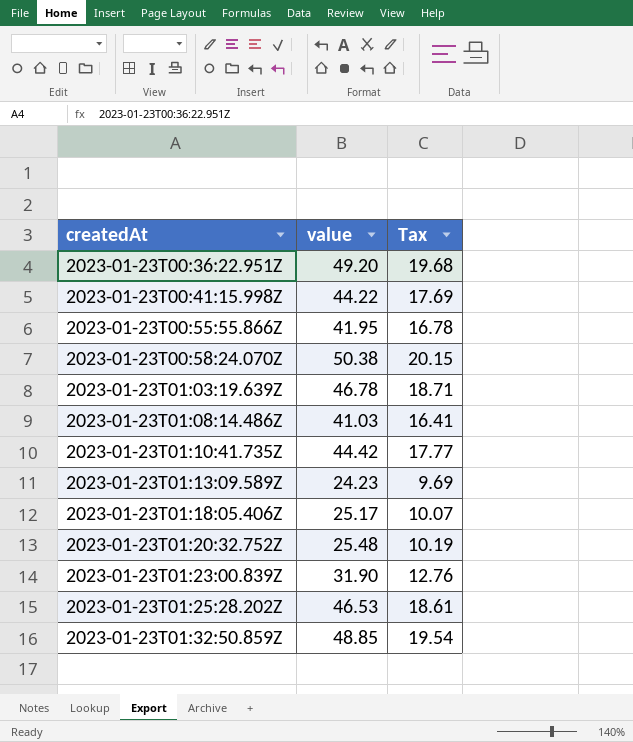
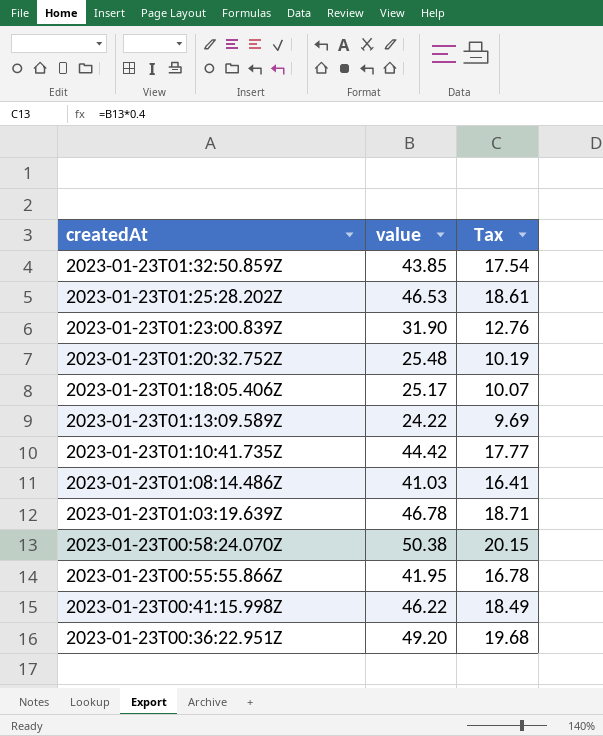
row order: createdAt ascending -> createdAt descending
2023-01-23T01:32:50.859Z | value: 48.85 -> 43.85
2023-01-23T01:32:50.859Z | Tax: 19.54 -> 17.54
2023-01-23T01:13:09.589Z | value: 24.23 -> 24.22
2023-01-23T00:41:15.998Z | value: 44.22 -> 46.22
2023-01-23T00:41:15.998Z | Tax: 17.69 -> 18.49

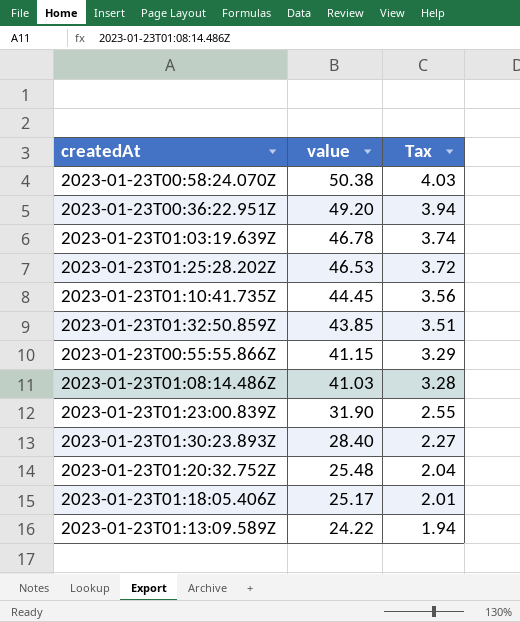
row order: createdAt descending -> value descending
column Tax | formula: [value] * 0.4 -> [value] * 0.08
row 2023-01-23T00:41:15.998Z: 46.22 | 18.49 -> none
2023-01-23T01:10:41.735Z | value: 44.42 -> 44.45
2023-01-23T00:55:55.866Z | value: 41.95 -> 41.15
row 2023-01-23T01:30:23.893Z: none -> 28.40 | 2.27

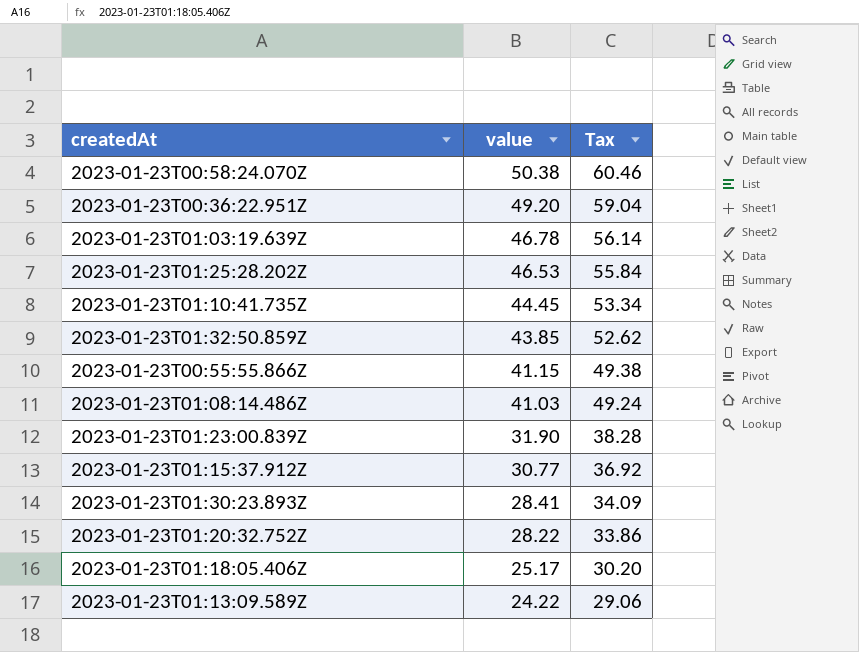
column Tax | formula: [value] * 0.08 -> [value] * 1.2
row 2023-01-23T01:15:37.912Z: none -> 30.77 | 36.92
2023-01-23T01:30:23.893Z | value: 28.40 -> 28.41
2023-01-23T01:20:32.752Z | value: 25.48 -> 28.22

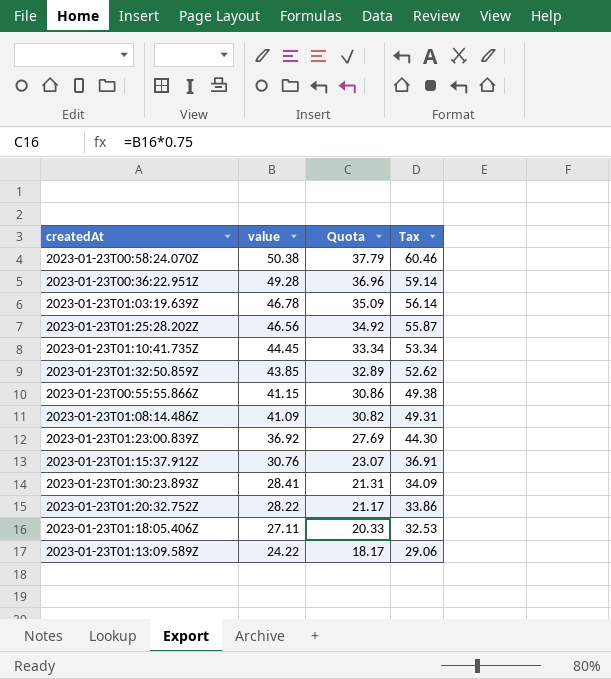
column Quota | formula: none -> [value] * 0.75
2023-01-23T00:36:22.951Z | value: 49.20 -> 49.28
2023-01-23T00:36:22.951Z | Tax: 59.04 -> 59.14
2023-01-23T01:25:28.202Z | value: 46.53 -> 46.56
2023-01-23T01:25:28.202Z | Tax: 55.84 -> 55.87
2023-01-23T01:08:14.486Z | value: 41.03 -> 41.09
2023-01-23T01:08:14.486Z | Tax: 49.24 -> 49.31
2023-01-23T01:23:00.839Z | value: 31.90 -> 36.92
2023-01-23T01:23:00.839Z | Tax: 38.28 -> 44.30
2023-01-23T01:15:37.912Z | value: 30.77 -> 30.76
2023-01-23T01:15:37.912Z | Tax: 36.92 -> 36.91
2023-01-23T01:18:05.406Z | value: 25.17 -> 27.11
2023-01-23T01:18:05.406Z | Tax: 30.20 -> 32.53

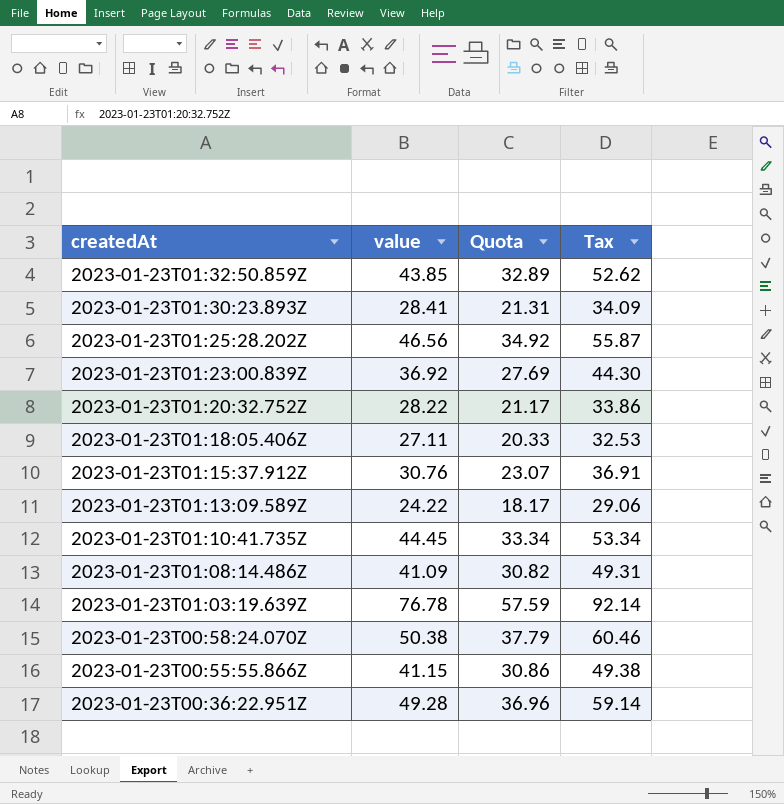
row order: value descending -> createdAt descending
2023-01-23T01:03:19.639Z | value: 46.78 -> 76.78
2023-01-23T01:03:19.639Z | Quota: 35.09 -> 57.59
2023-01-23T01:03:19.639Z | Tax: 56.14 -> 92.14

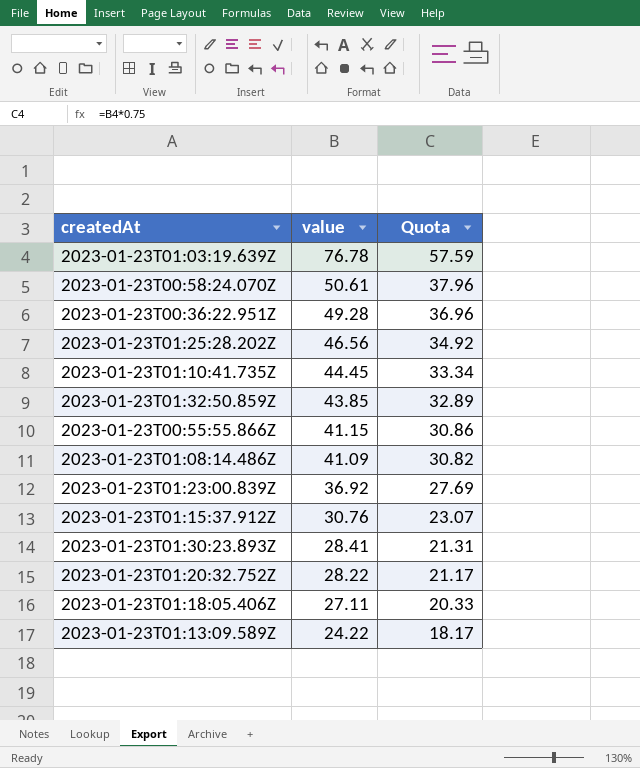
row order: createdAt descending -> value descending
column Tax | formula: [value] * 1.2 -> none
2023-01-23T00:58:24.070Z | value: 50.38 -> 50.61
2023-01-23T00:58:24.070Z | Quota: 37.79 -> 37.96

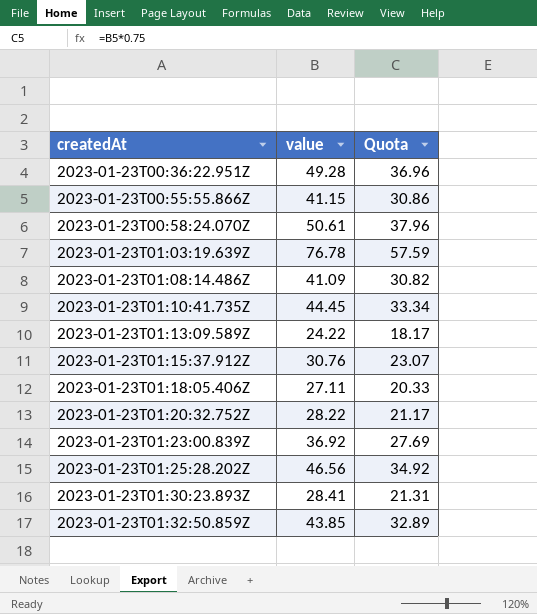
row order: value descending -> createdAt ascending

